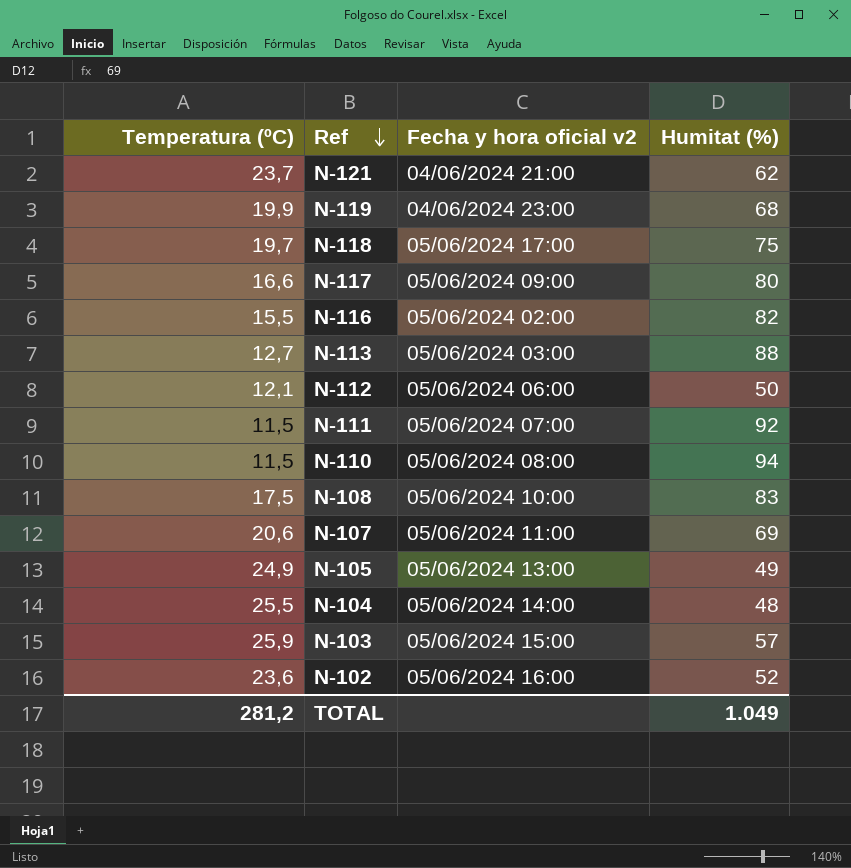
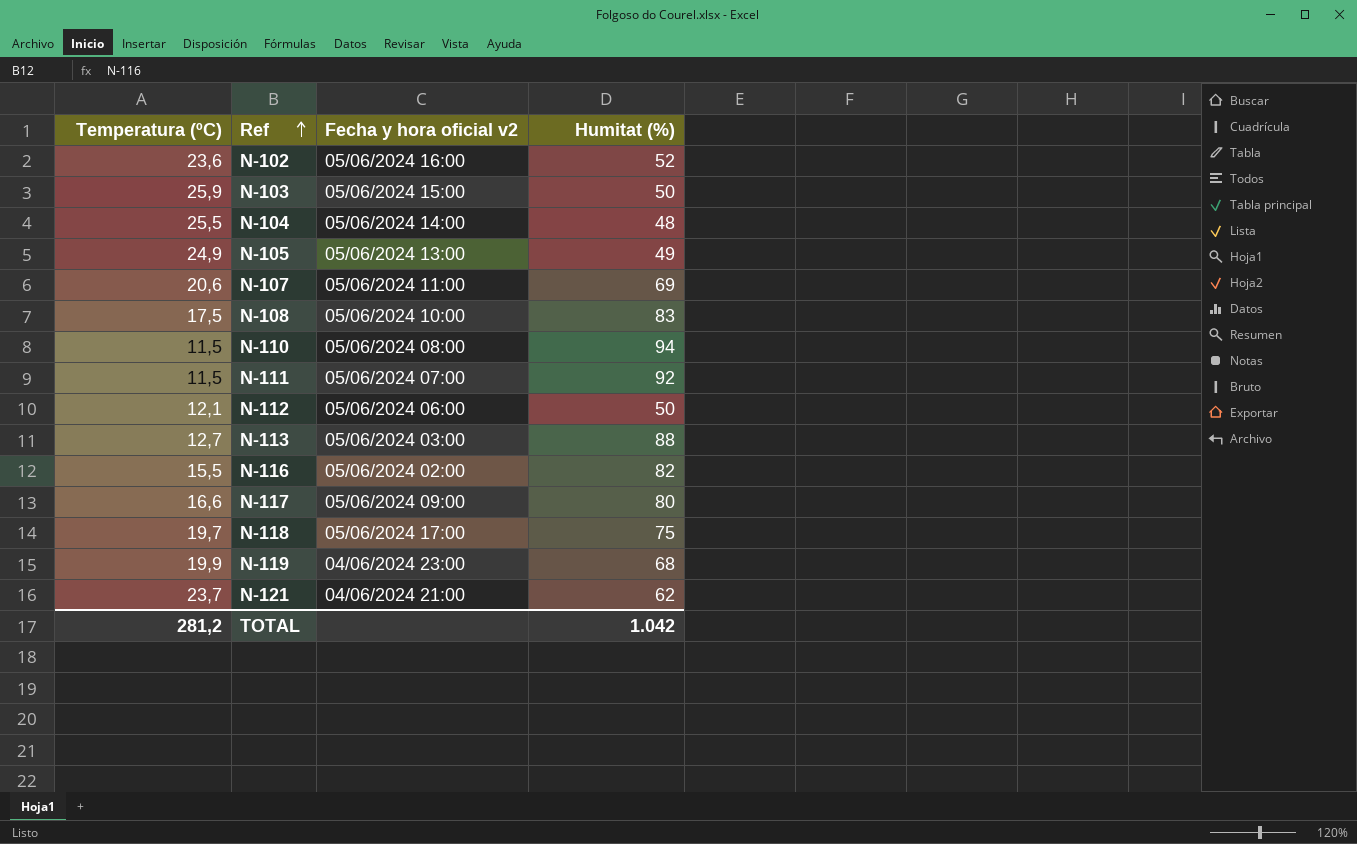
row order: Ref descending -> Ref ascending
N-103 | Humitat (%): 57 -> 50
TOTAL | Humitat (%): 1.049 -> 1.042

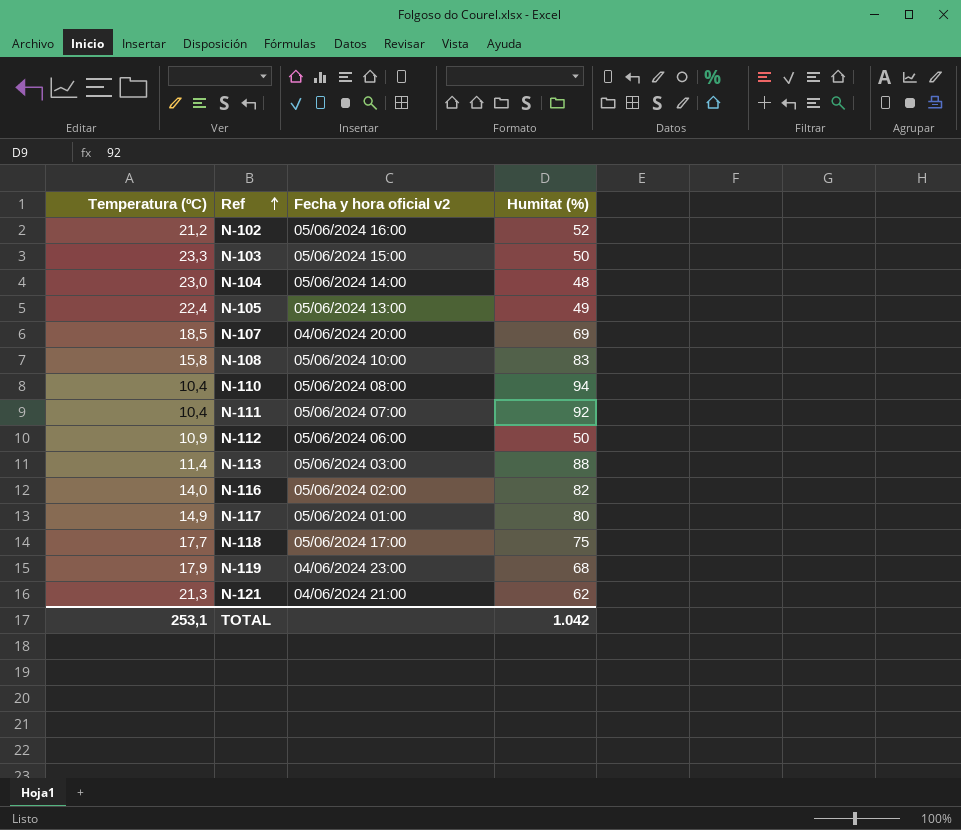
N-102 | Temperatura (ºC): 23,6 -> 21,2
N-103 | Temperatura (ºC): 25,9 -> 23,3
N-104 | Temperatura (ºC): 25,5 -> 23,0
N-105 | Temperatura (ºC): 24,9 -> 22,4
N-107 | Temperatura (ºC): 20,6 -> 18,5
N-107 | Fecha y hora oficial v2: 05/06/2024 11:00 -> 04/06/2024 20:00
N-108 | Temperatura (ºC): 17,5 -> 15,8
N-110 | Temperatura (ºC): 11,5 -> 10,4
N-111 | Temperatura (ºC): 11,5 -> 10,4
N-112 | Temperatura (ºC): 12,1 -> 10,9
N-113 | Temperatura (ºC): 12,7 -> 11,4
N-116 | Temperatura (ºC): 15,5 -> 14,0
N-117 | Temperatura (ºC): 16,6 -> 14,9
N-117 | Fecha y hora oficial v2: 05/06/2024 09:00 -> 05/06/2024 01:00
N-118 | Temperatura (ºC): 19,7 -> 17,7
N-119 | Temperatura (ºC): 19,9 -> 17,9
N-121 | Temperatura (ºC): 23,7 -> 21,3
TOTAL | Temperatura (ºC): 281,2 -> 253,1

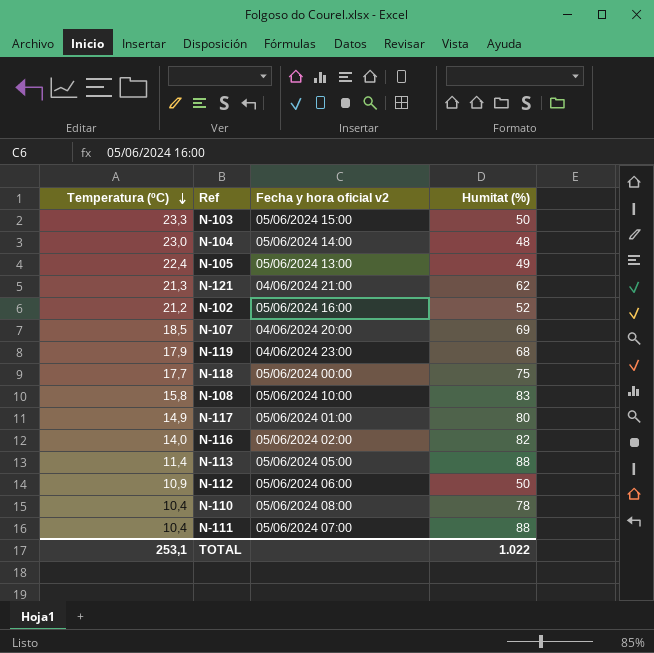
row order: Ref ascending -> Temperatura (ºC) descending
N-118 | Fecha y hora oficial v2: 05/06/2024 17:00 -> 05/06/2024 00:00
N-113 | Fecha y hora oficial v2: 05/06/2024 03:00 -> 05/06/2024 05:00
N-110 | Humitat (%): 94 -> 78
N-111 | Humitat (%): 92 -> 88
TOTAL | Humitat (%): 1.042 -> 1.022

